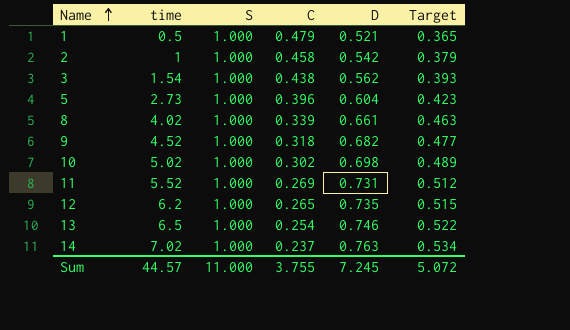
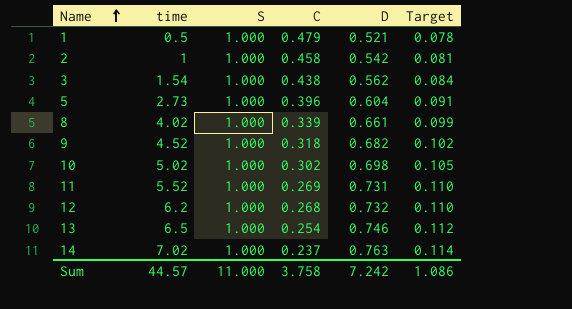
column Target | formula: [D] * 0.7 -> [D] * 0.15
12 | C: 0.265 -> 0.268
12 | D: 0.735 -> 0.732
Sum | C: 3.755 -> 3.758
Sum | D: 7.245 -> 7.242
Sum | Target: 5.072 -> 1.086

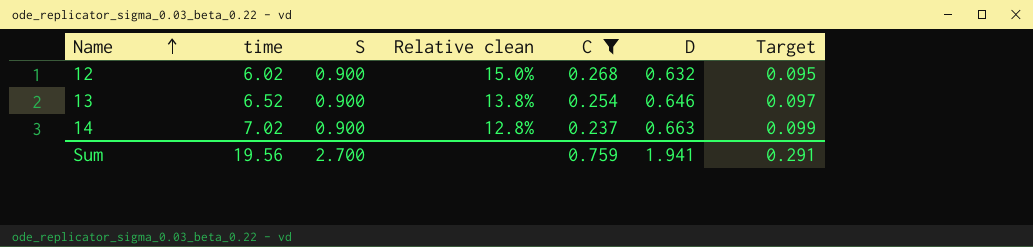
filter: none -> C <= 0.268
column Relative clean | formula: none -> [S] / [time]
12 | time: 6.2 -> 6.02
12 | S: 1.000 -> 0.900
12 | D: 0.732 -> 0.632
12 | Target: 0.110 -> 0.095
13 | time: 6.5 -> 6.52
13 | S: 1.000 -> 0.900
13 | D: 0.746 -> 0.646
13 | Target: 0.112 -> 0.097
14 | S: 1.000 -> 0.900
14 | D: 0.763 -> 0.663
14 | Target: 0.114 -> 0.099
Sum | time: 44.57 -> 19.56
Sum | S: 11.000 -> 2.700
Sum | C: 3.758 -> 0.759
Sum | D: 7.242 -> 1.941
Sum | Target: 1.086 -> 0.291

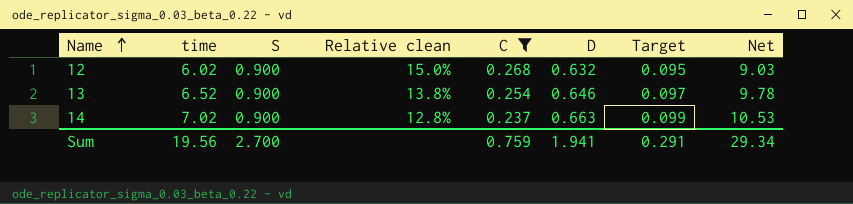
column Net | formula: none -> [time] * 1.5

